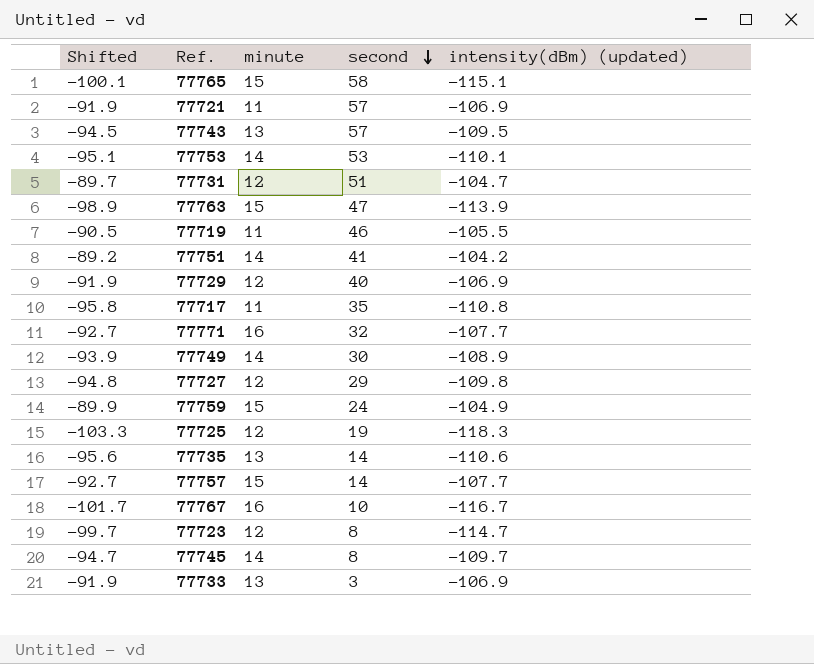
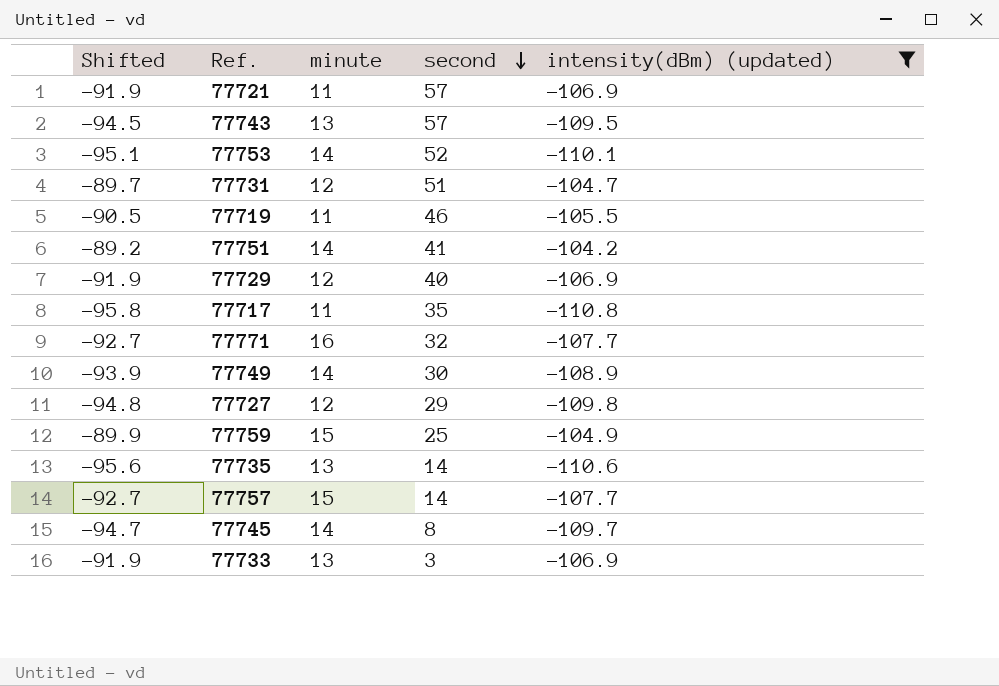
filter: none -> intensity(dBm) (updated) >= -110.8
77753 | second: 53 -> 52
77759 | second: 24 -> 25

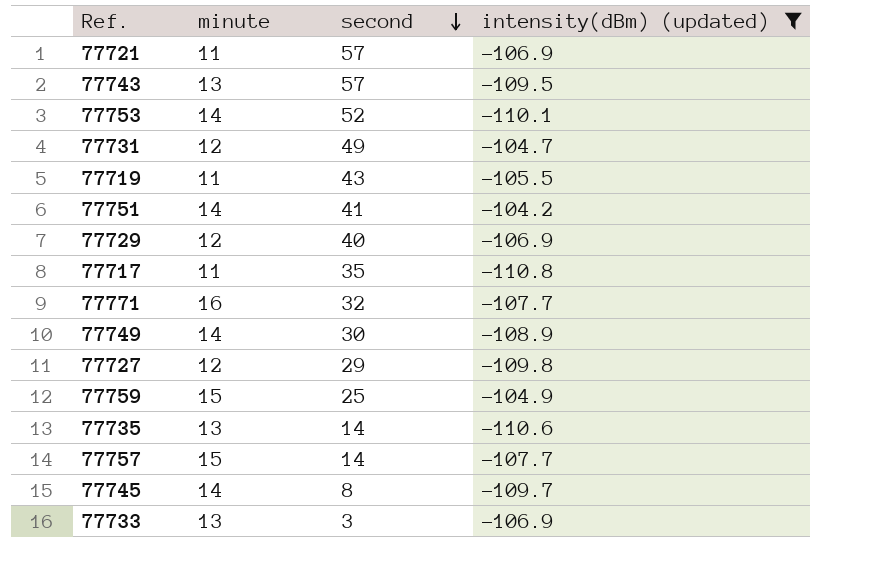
column Shifted | formula: [intensity(dBm) (updated)] + 15 -> none
77731 | second: 51 -> 49
77719 | second: 46 -> 43

